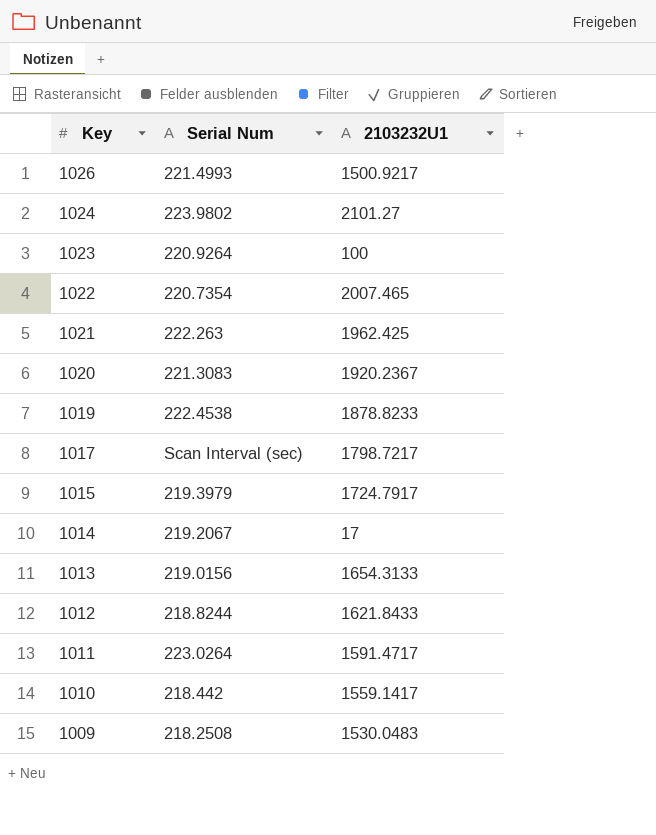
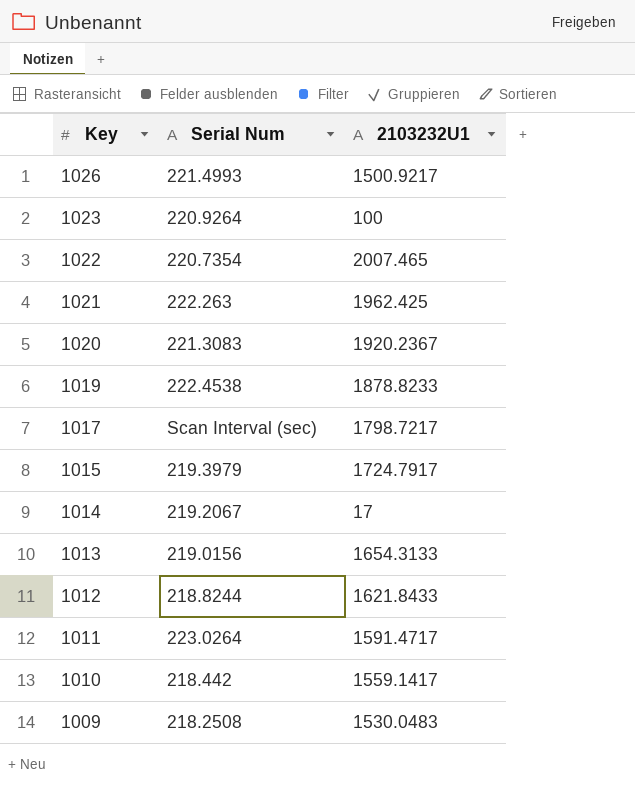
row 1024: 223.9802 | 2101.27 -> none

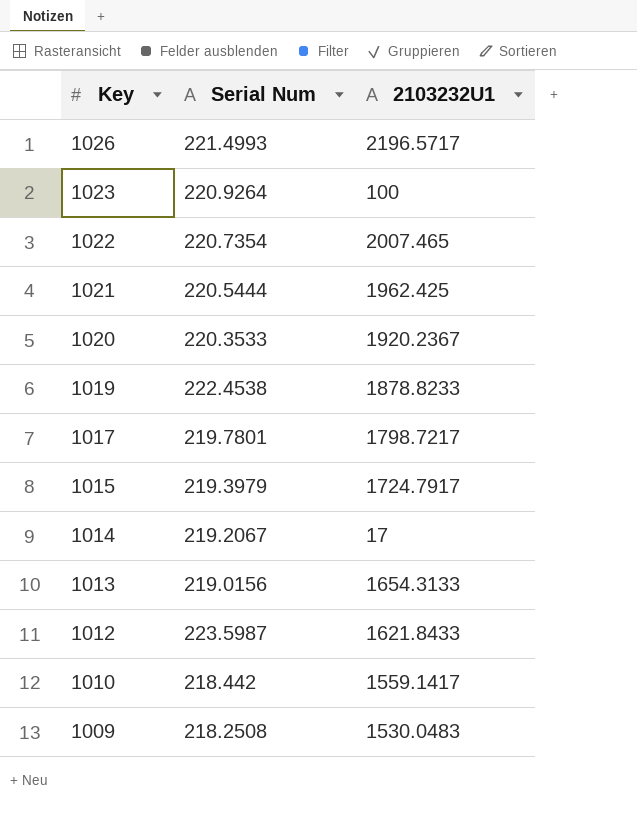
row 1011: 223.0264 | 1591.4717 -> none
1026 | 2103232U1: 1500.9217 -> 2196.5717
1021 | Serial Num: 222.263 -> 220.5444
1020 | Serial Num: 221.3083 -> 220.3533
1017 | Serial Num: Scan Interval (sec) -> 219.7801
1012 | Serial Num: 218.8244 -> 223.5987

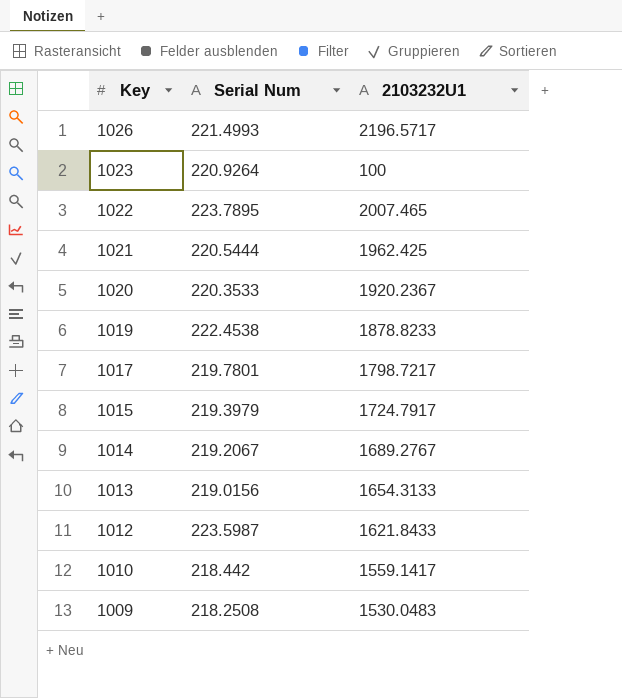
1022 | Serial Num: 220.7354 -> 223.7895
1014 | 2103232U1: 17 -> 1689.2767

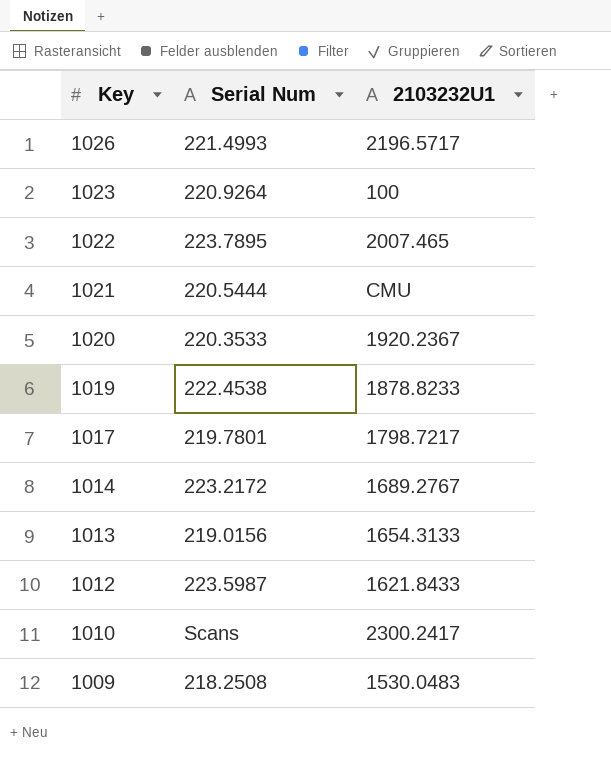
row 1015: 219.3979 | 1724.7917 -> none
1021 | 2103232U1: 1962.425 -> CMU
1014 | Serial Num: 219.2067 -> 223.2172
1010 | Serial Num: 218.442 -> Scans
1010 | 2103232U1: 1559.1417 -> 2300.2417

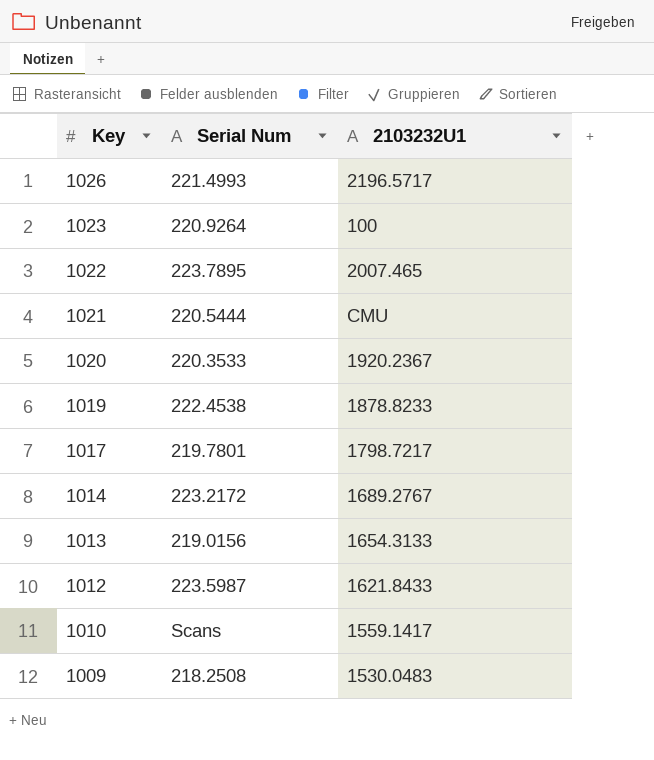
1010 | 2103232U1: 2300.2417 -> 1559.1417

